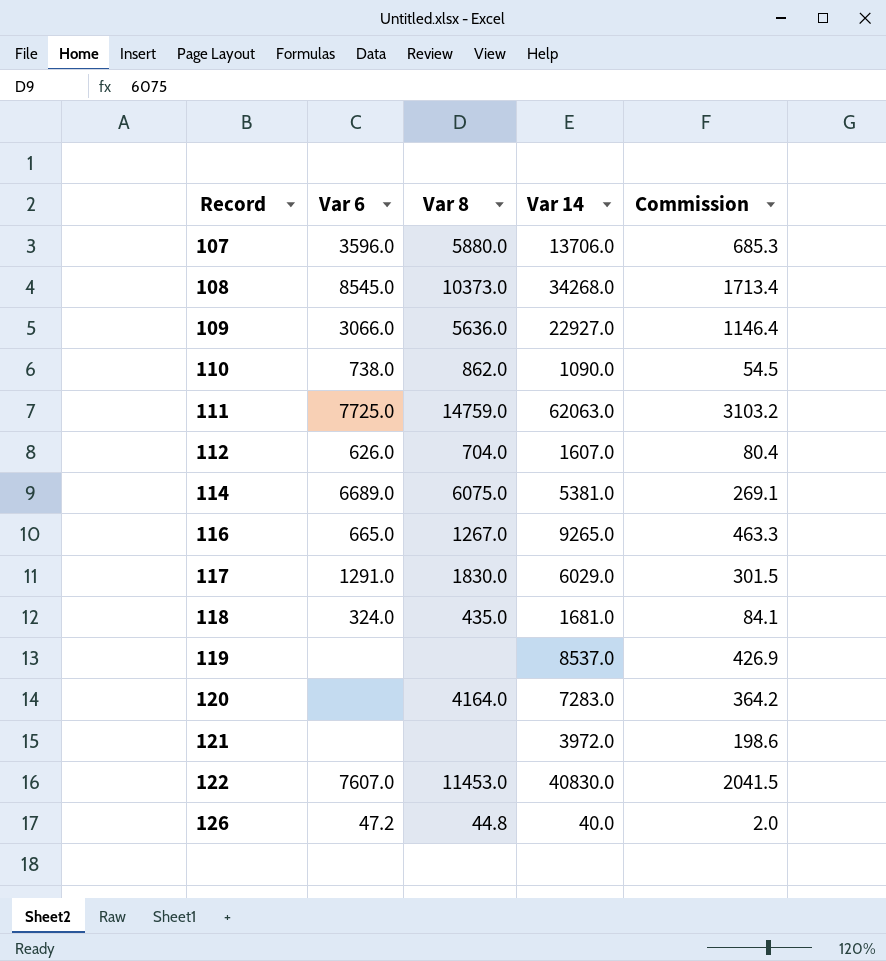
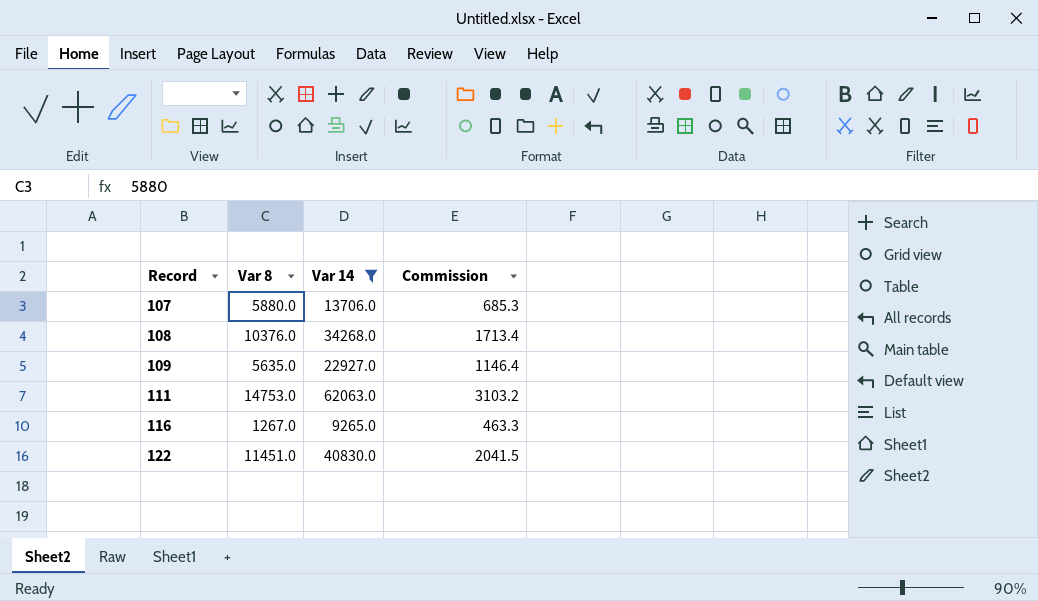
filter: none -> Var 14 >= 9265.0
column Var 6 | position: 2 -> none
108 | Var 8: 10373.0 -> 10376.0
109 | Var 8: 5636.0 -> 5635.0
111 | Var 8: 14759.0 -> 14753.0
122 | Var 8: 11453.0 -> 11451.0

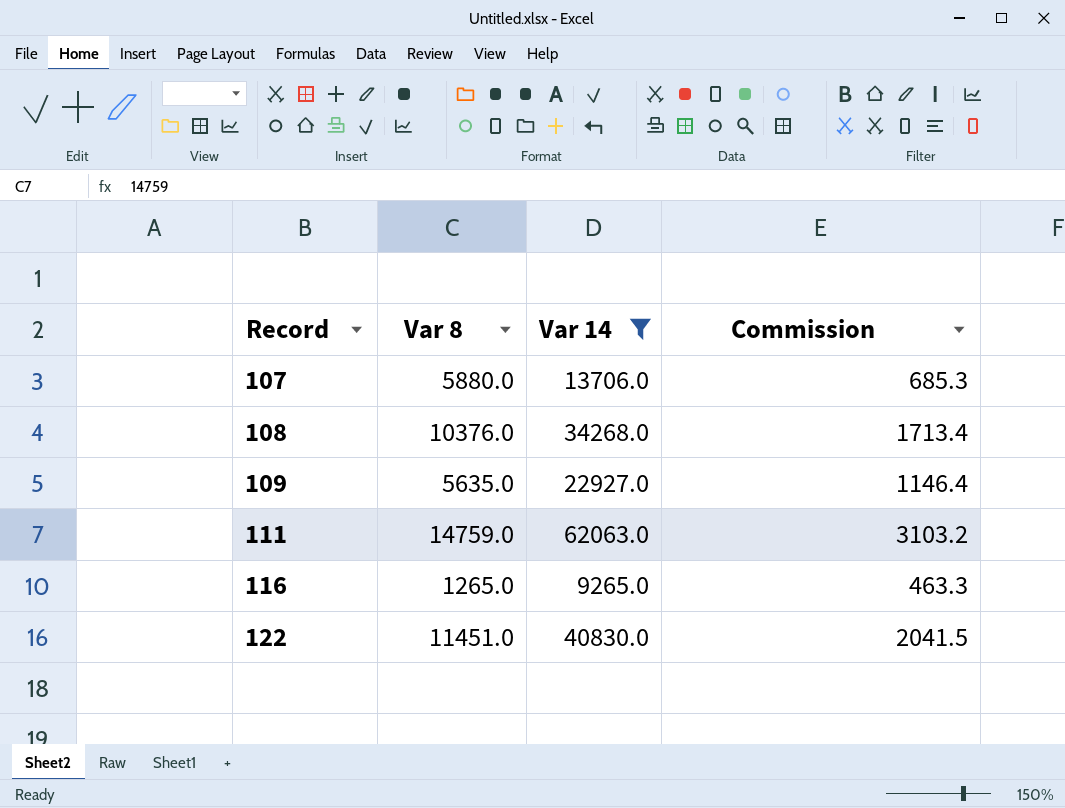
111 | Var 8: 14753.0 -> 14759.0
116 | Var 8: 1267.0 -> 1265.0

